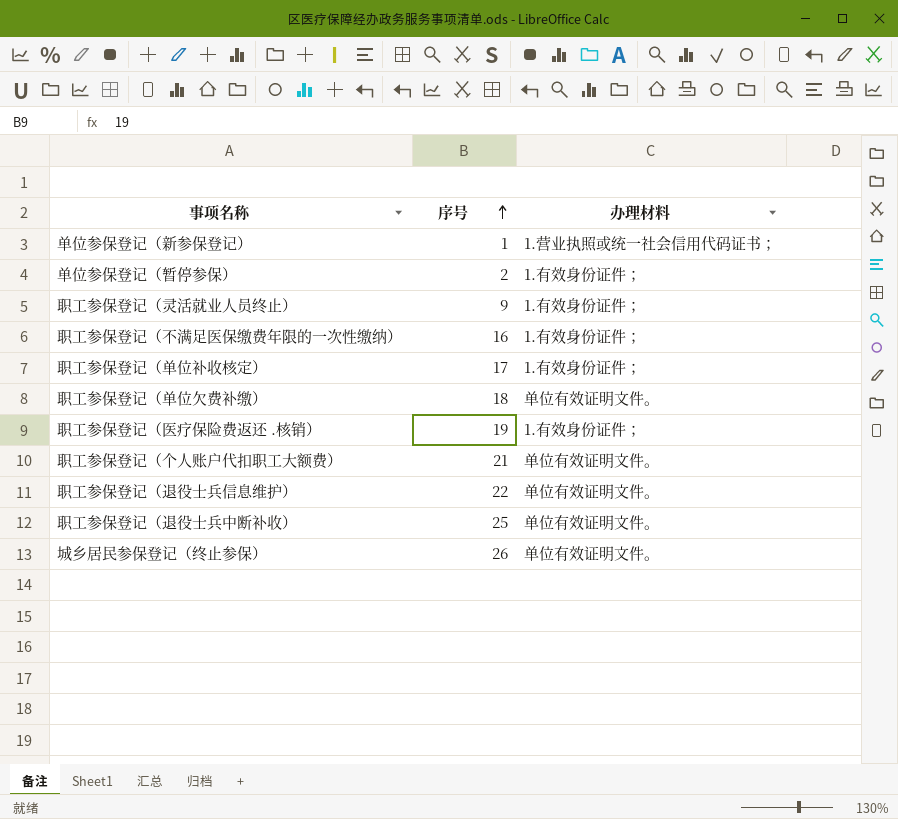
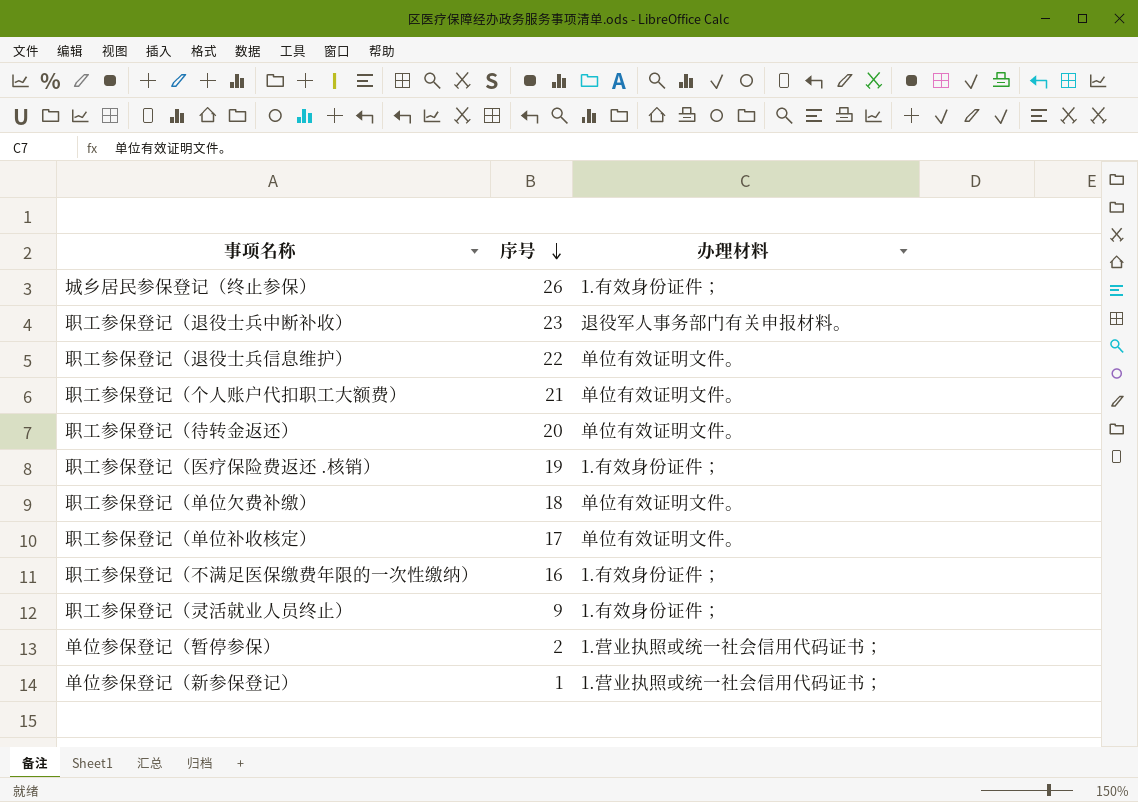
row order: 序号 ascending -> 序号 descending
城乡居民参保登记（终止参保） | 办理材料: 单位有效证明文件。 -> 1.有效身份证件；
职工参保登记（退役士兵中断补收） | 序号: 25 -> 23
职工参保登记（退役士兵中断补收） | 办理材料: 单位有效证明文件。 -> 退役军人事务部门有关申报材料。
row 职工参保登记（待转金返还）: none -> 20 | 单位有效证明文件。
职工参保登记（单位补收核定） | 办理材料: 1.有效身份证件； -> 单位有效证明文件。
单位参保登记（暂停参保） | 办理材料: 1.有效身份证件； -> 1.营业执照或统一社会信用代码证书；

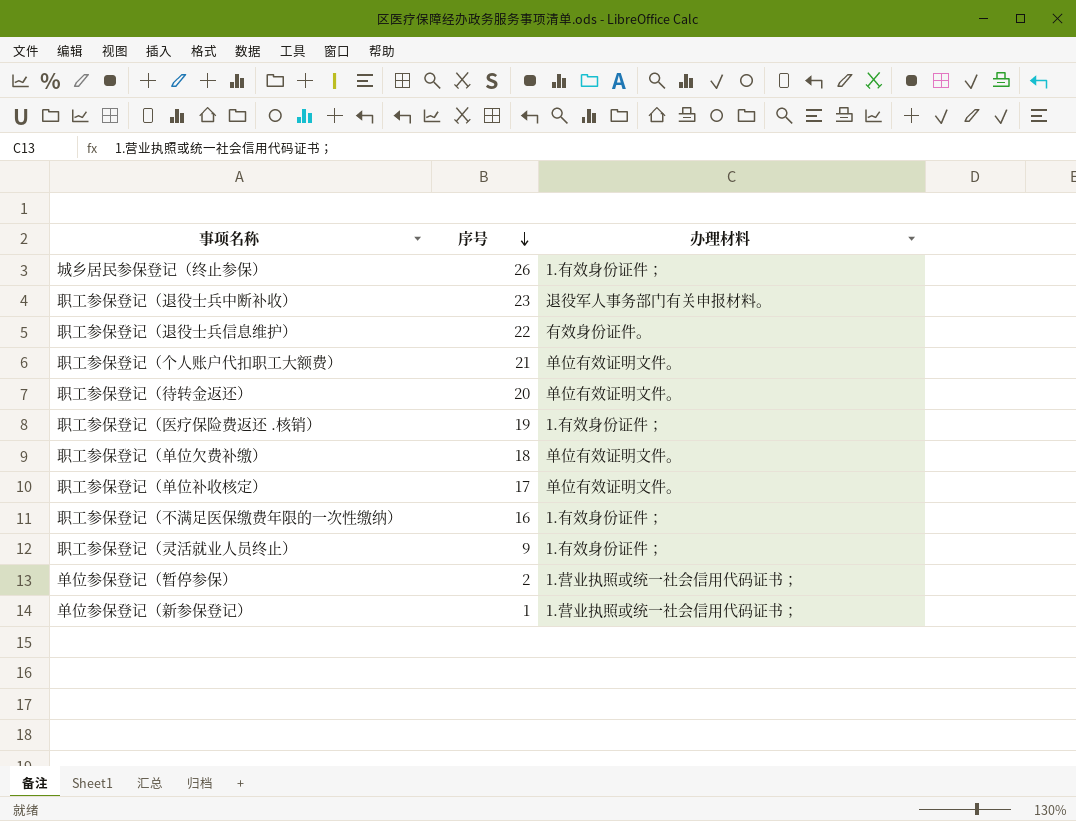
职工参保登记（退役士兵信息维护） | 办理材料: 单位有效证明文件。 -> 有效身份证件。

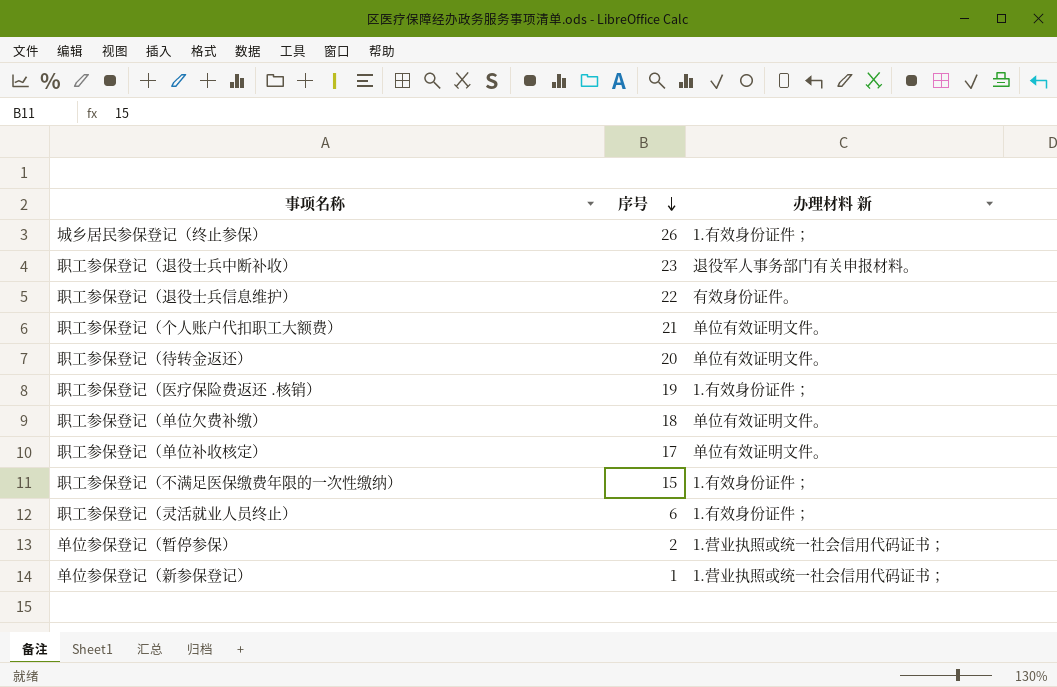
column name: 办理材料 -> 办理材料 新
职工参保登记（不满足医保缴费年限的一次性缴纳） | 序号: 16 -> 15
职工参保登记（灵活就业人员终止） | 序号: 9 -> 6

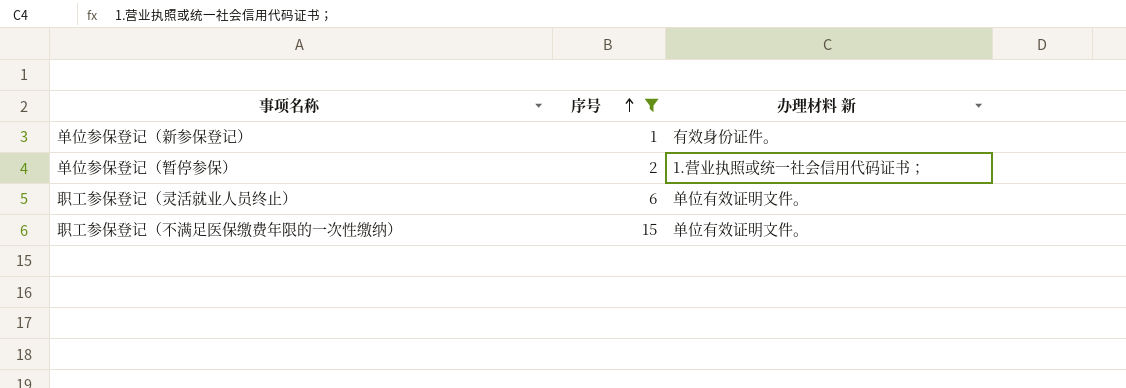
filter: none -> 序号 <= 15
row order: 序号 descending -> 序号 ascending
单位参保登记（新参保登记） | 办理材料 新: 1.营业执照或统一社会信用代码证书； -> 有效身份证件。
职工参保登记（灵活就业人员终止） | 办理材料 新: 1.有效身份证件； -> 单位有效证明文件。
职工参保登记（不满足医保缴费年限的一次性缴纳） | 办理材料 新: 1.有效身份证件； -> 单位有效证明文件。

